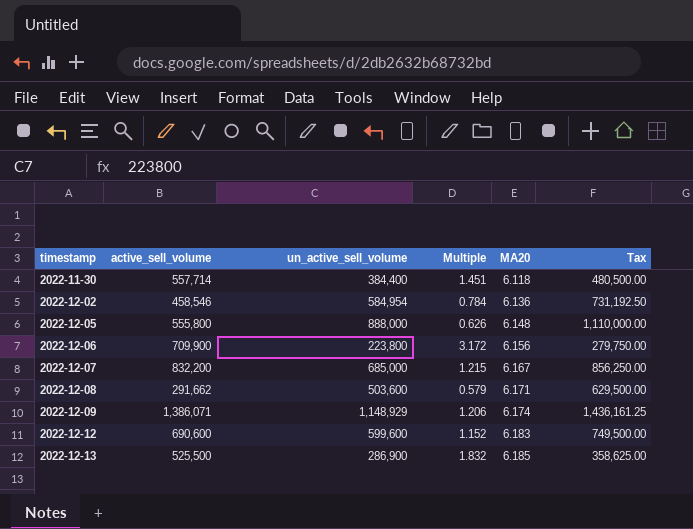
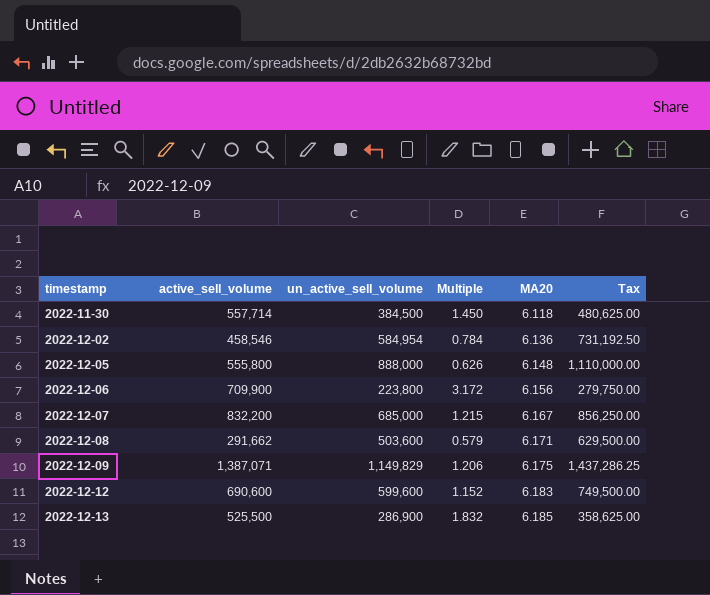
2022-11-30 | un_active_sell_volume: 384,400 -> 384,500
2022-11-30 | Multiple: 1.451 -> 1.450
2022-11-30 | Tax: 480,500.00 -> 480,625.00
2022-12-09 | active_sell_volume: 1,386,071 -> 1,387,071
2022-12-09 | un_active_sell_volume: 1,148,929 -> 1,149,829
2022-12-09 | MA20: 6.174 -> 6.175
2022-12-09 | Tax: 1,436,161.25 -> 1,437,286.25

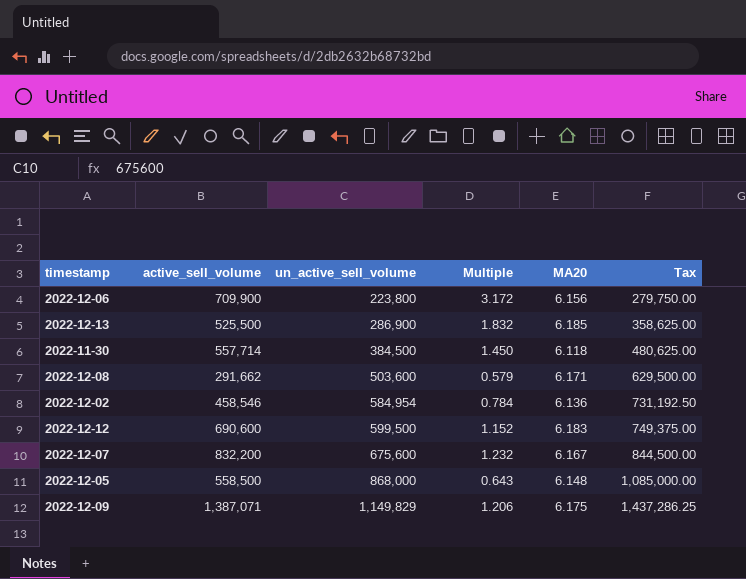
row order: timestamp ascending -> un_active_sell_volume ascending
2022-12-12 | un_active_sell_volume: 599,600 -> 599,500
2022-12-12 | Tax: 749,500.00 -> 749,375.00
2022-12-07 | un_active_sell_volume: 685,000 -> 675,600
2022-12-07 | Multiple: 1.215 -> 1.232
2022-12-07 | Tax: 856,250.00 -> 844,500.00
2022-12-05 | active_sell_volume: 555,800 -> 558,500
2022-12-05 | un_active_sell_volume: 888,000 -> 868,000
2022-12-05 | Multiple: 0.626 -> 0.643
2022-12-05 | Tax: 1,110,000.00 -> 1,085,000.00

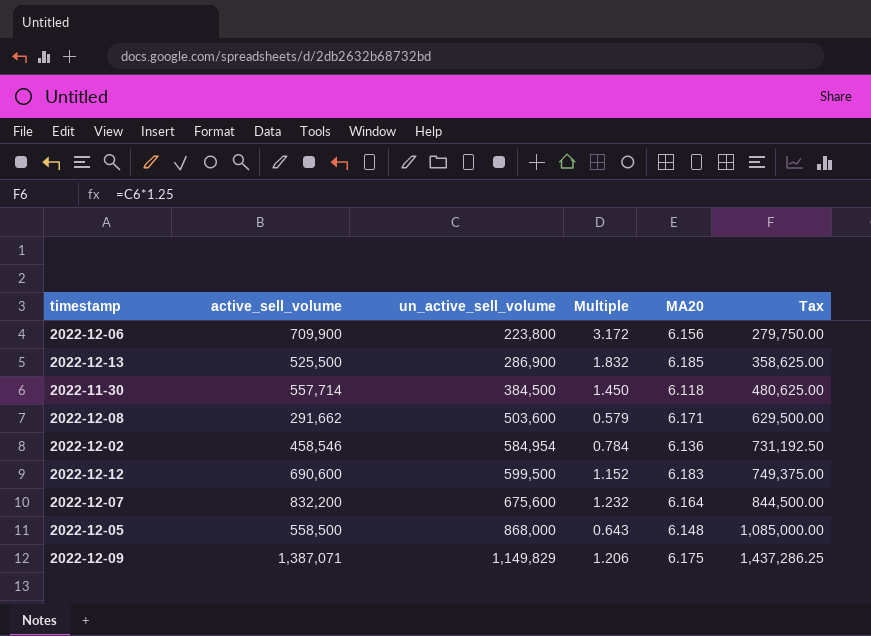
2022-12-07 | MA20: 6.167 -> 6.164

